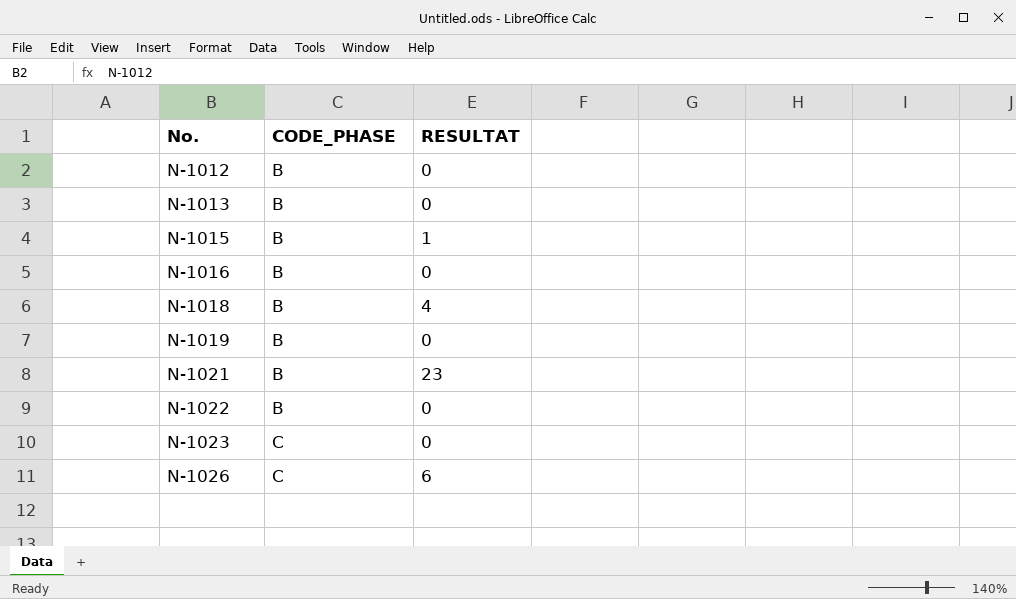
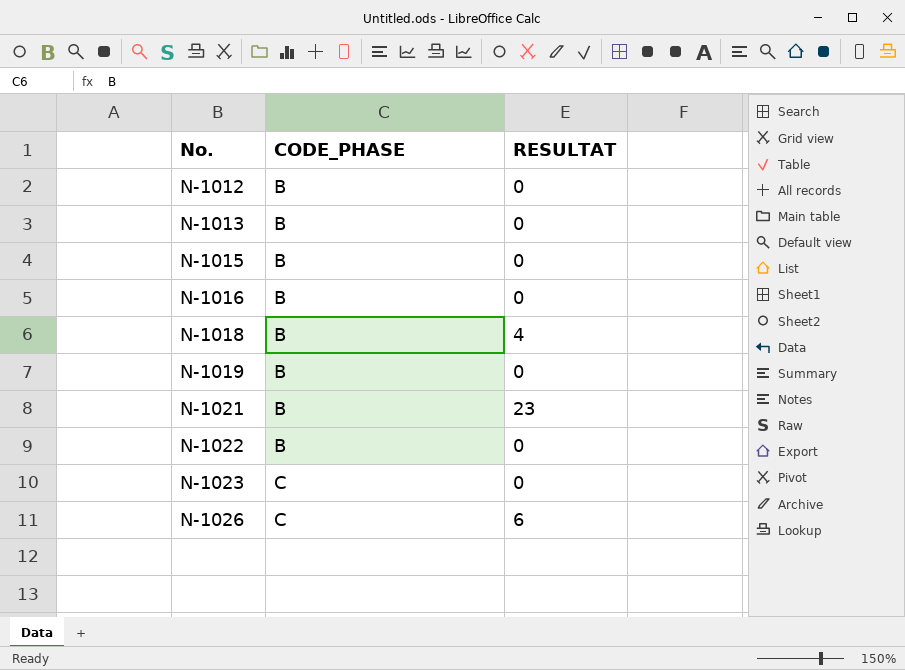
N-1015 | RESULTAT: 1 -> 0

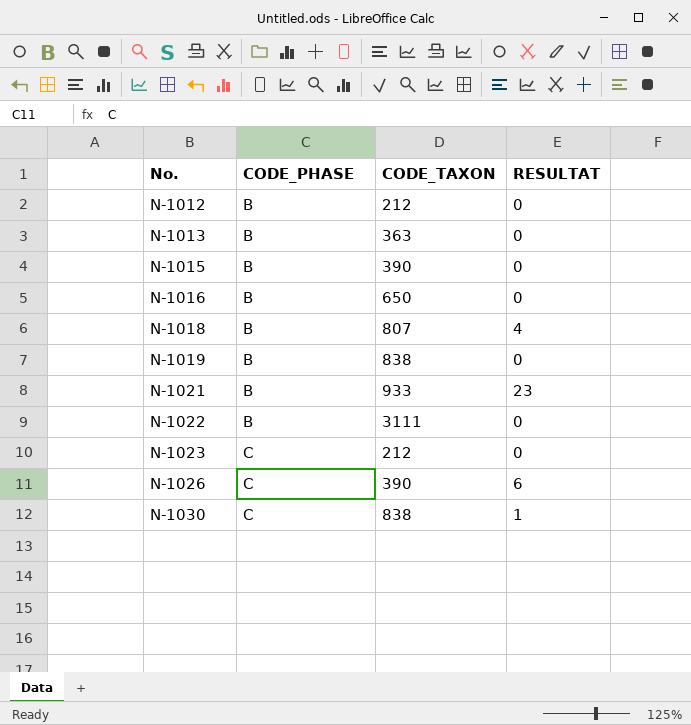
column CODE_TAXON | position: none -> 3
row N-1030: none -> C | 838 | 1

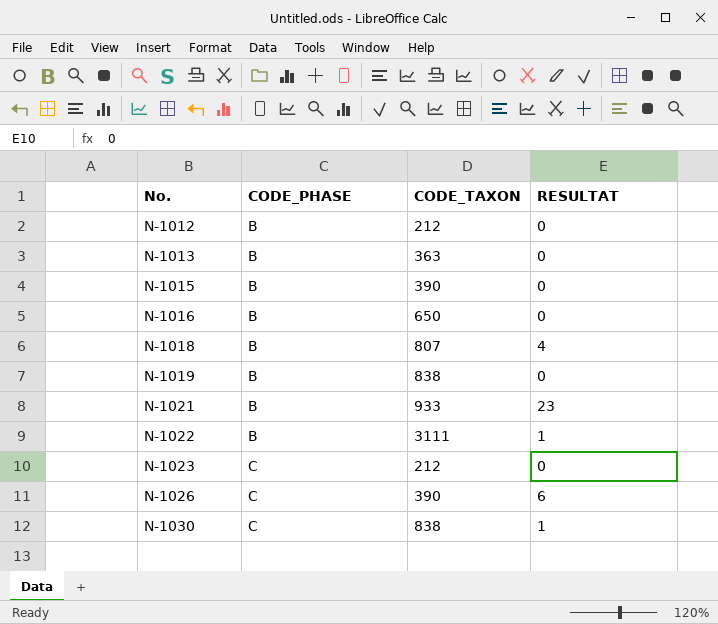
N-1022 | RESULTAT: 0 -> 1

